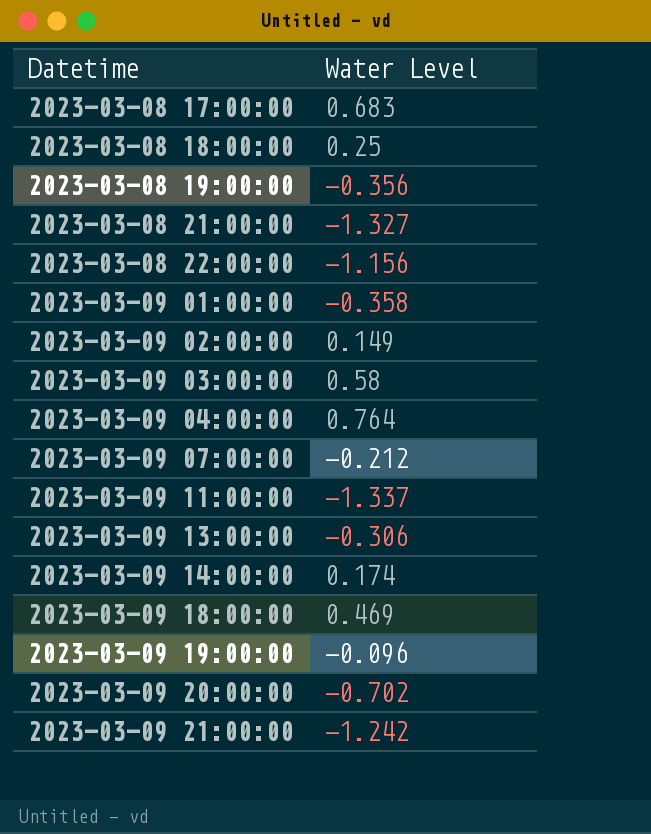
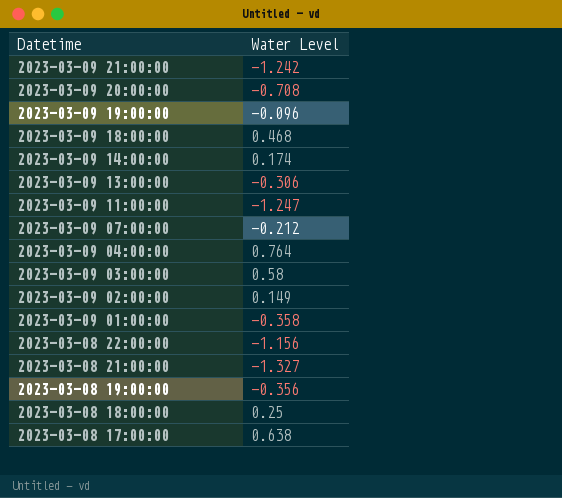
row order: Datetime ascending -> Datetime descending
2023-03-09 20:00:00 | Water Level: -0.702 -> -0.708
2023-03-09 18:00:00 | Water Level: 0.469 -> 0.468
2023-03-09 11:00:00 | Water Level: -1.337 -> -1.247
2023-03-08 17:00:00 | Water Level: 0.683 -> 0.638

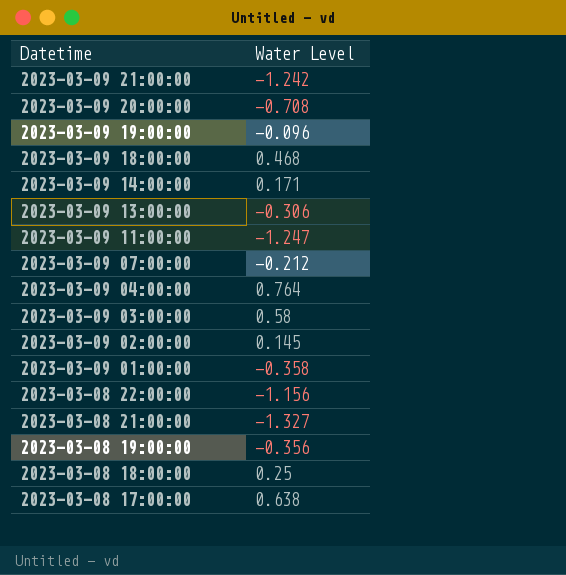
2023-03-09 14:00:00 | Water Level: 0.174 -> 0.171
2023-03-09 02:00:00 | Water Level: 0.149 -> 0.145

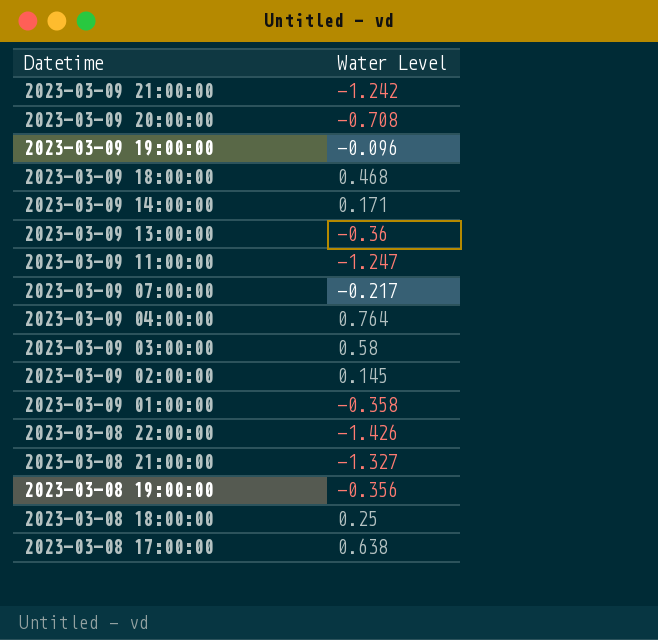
2023-03-09 13:00:00 | Water Level: -0.306 -> -0.36
2023-03-09 07:00:00 | Water Level: -0.212 -> -0.217
2023-03-08 22:00:00 | Water Level: -1.156 -> -1.426

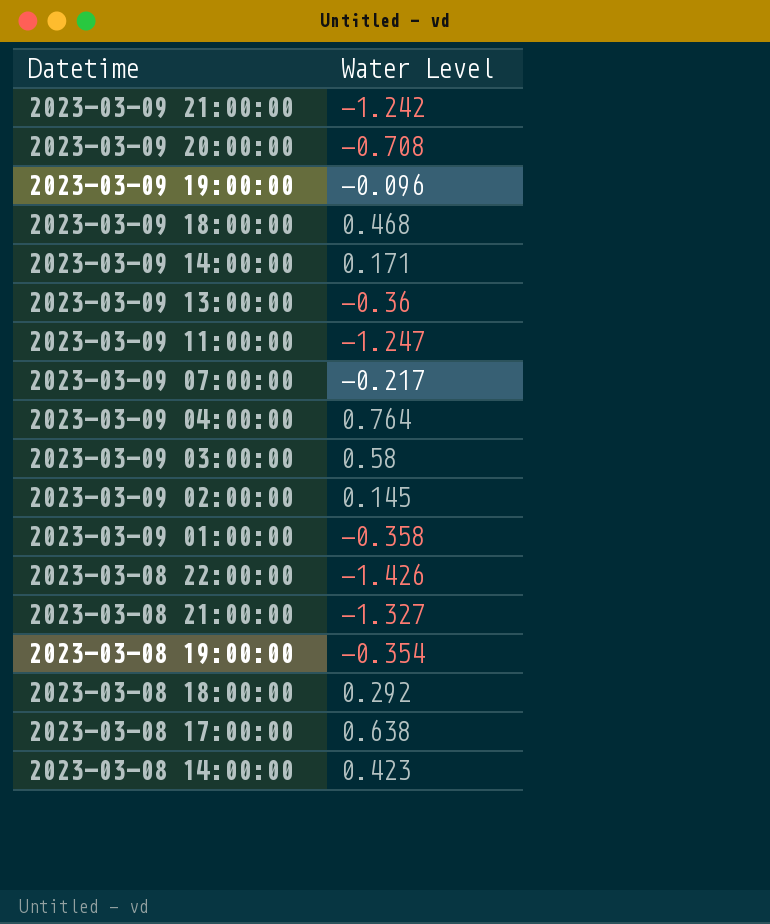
2023-03-08 19:00:00 | Water Level: -0.356 -> -0.354
2023-03-08 18:00:00 | Water Level: 0.25 -> 0.292
row 2023-03-08 14:00:00: none -> 0.423

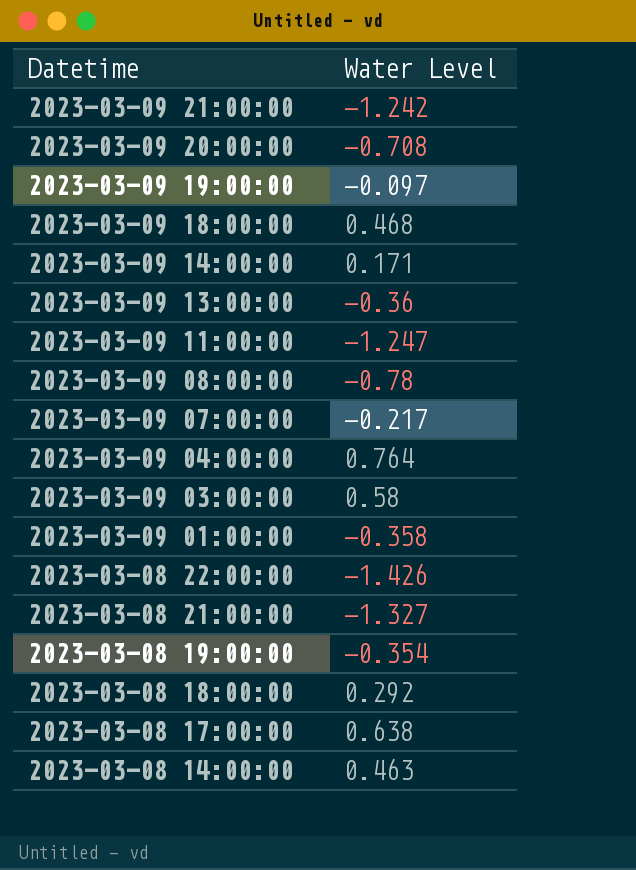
row 2023-03-09 02:00:00: 0.145 -> none
2023-03-09 19:00:00 | Water Level: -0.096 -> -0.097
row 2023-03-09 08:00:00: none -> -0.78
2023-03-08 14:00:00 | Water Level: 0.423 -> 0.463

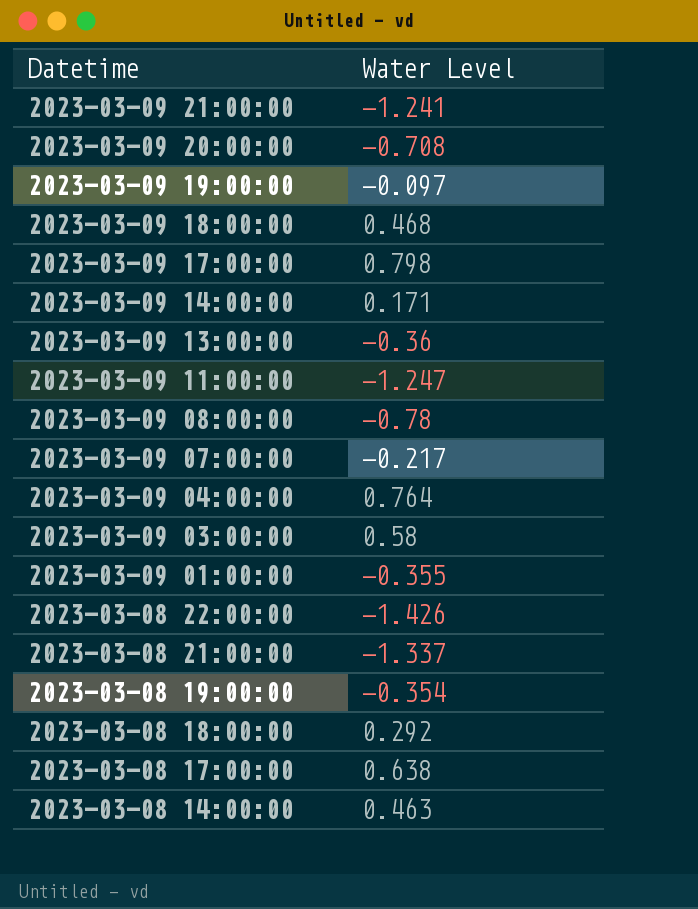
2023-03-09 21:00:00 | Water Level: -1.242 -> -1.241
row 2023-03-09 17:00:00: none -> 0.798
2023-03-09 01:00:00 | Water Level: -0.358 -> -0.355
2023-03-08 21:00:00 | Water Level: -1.327 -> -1.337

